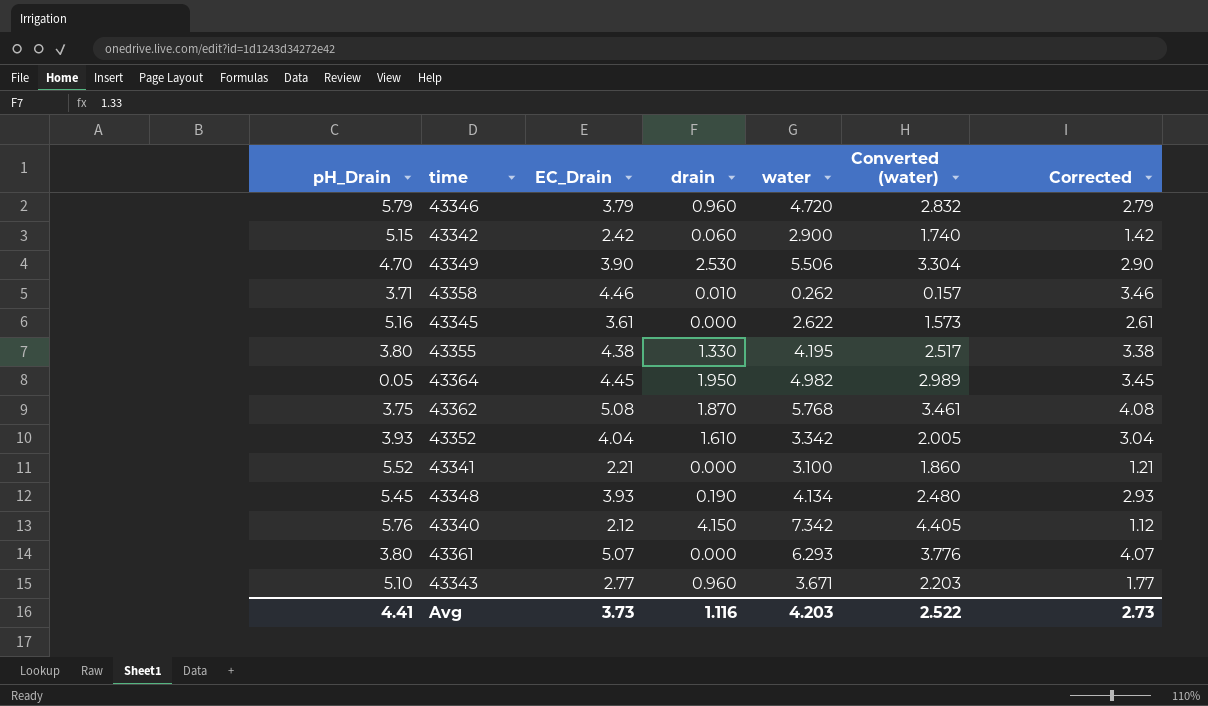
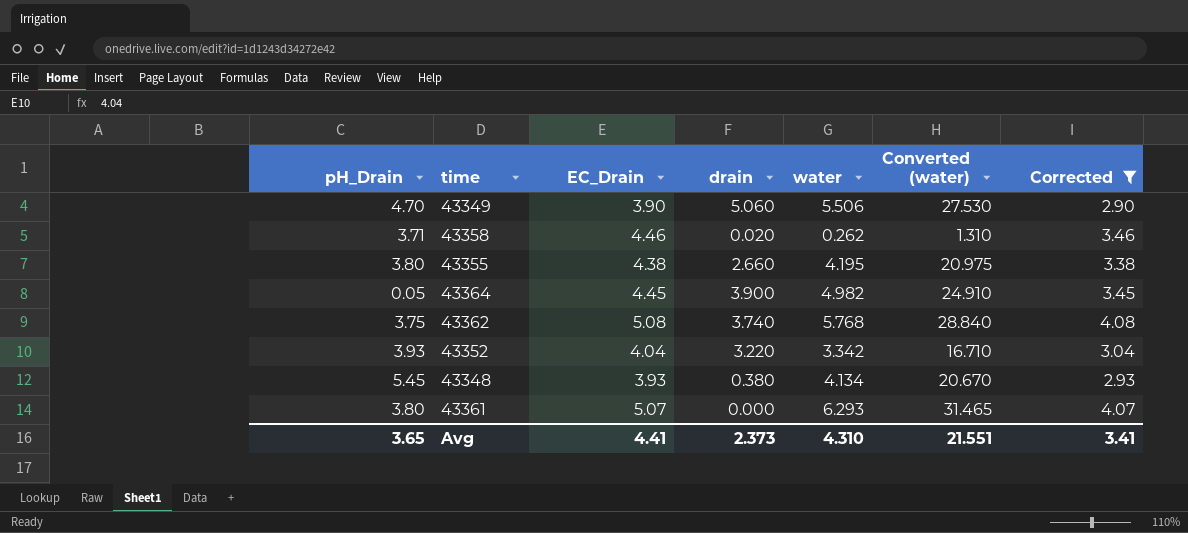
filter: none -> Corrected >= 2.90
column Converted (water) | formula: [water] * 0.6 -> [water] * 5
43349 | drain: 2.530 -> 5.060
43358 | drain: 0.010 -> 0.020
43355 | drain: 1.330 -> 2.660
43364 | drain: 1.950 -> 3.900
43362 | drain: 1.870 -> 3.740
43352 | drain: 1.610 -> 3.220
43348 | drain: 0.190 -> 0.380
Avg | pH_Drain: 4.41 -> 3.65
Avg | EC_Drain: 3.73 -> 4.41
Avg | drain: 1.116 -> 2.373
Avg | water: 4.203 -> 4.310
Avg | Converted (water): 2.522 -> 21.551
Avg | Corrected: 2.73 -> 3.41

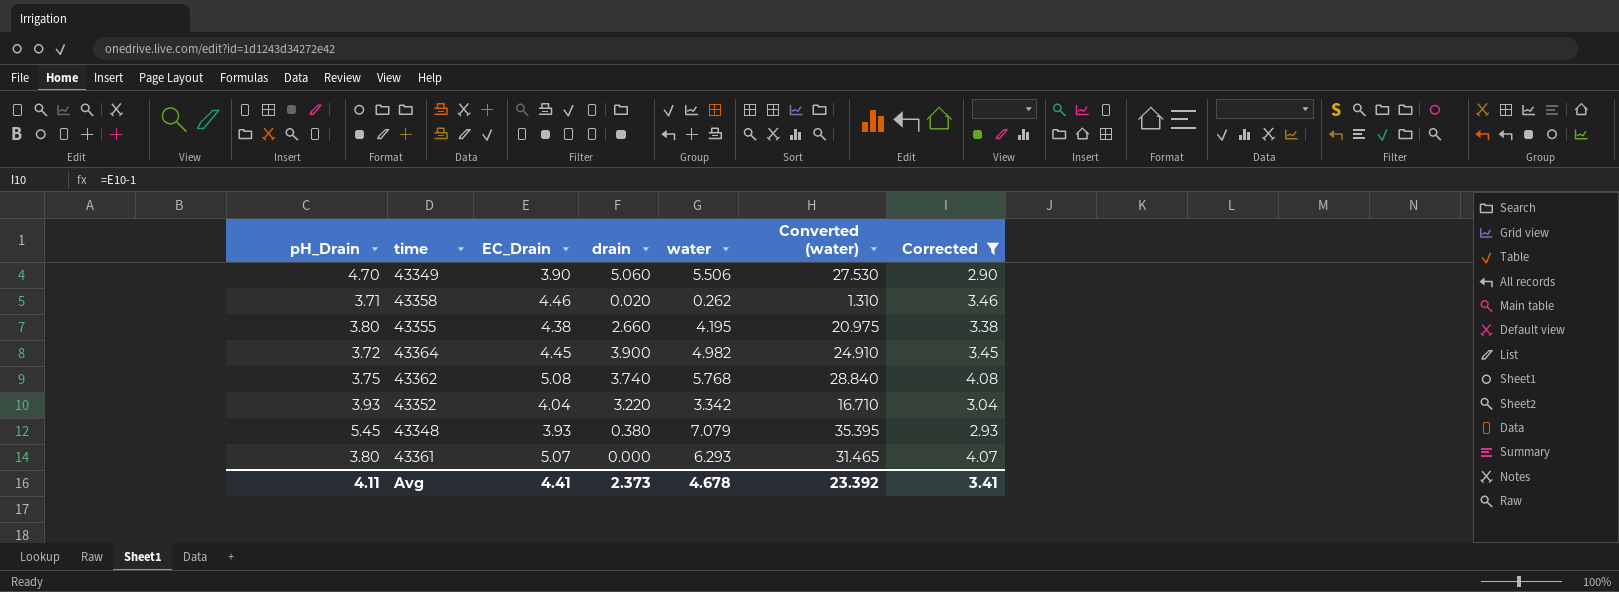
43364 | pH_Drain: 0.05 -> 3.72
43348 | water: 4.134 -> 7.079
43348 | Converted (water): 20.670 -> 35.395
Avg | pH_Drain: 3.65 -> 4.11
Avg | water: 4.310 -> 4.678
Avg | Converted (water): 21.551 -> 23.392

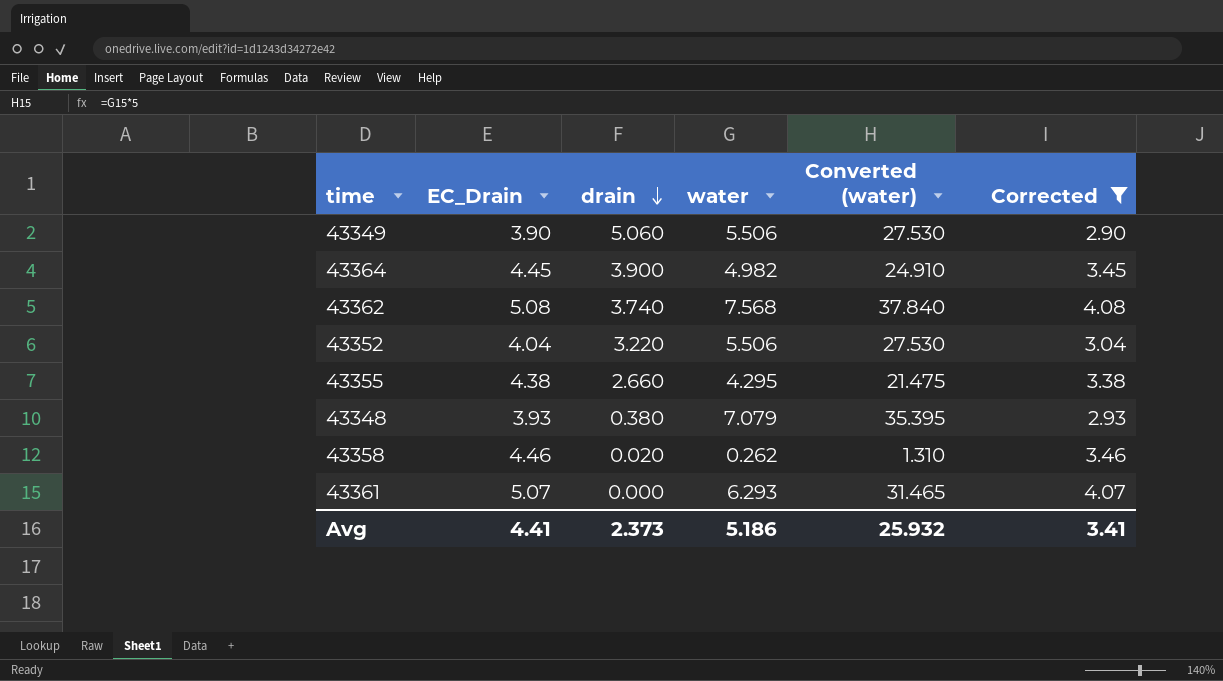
row order: none -> drain descending
column pH_Drain | position: 1 -> none
43362 | water: 5.768 -> 7.568
43362 | Converted (water): 28.840 -> 37.840
43352 | water: 3.342 -> 5.506
43352 | Converted (water): 16.710 -> 27.530
43355 | water: 4.195 -> 4.295
43355 | Converted (water): 20.975 -> 21.475
Avg | water: 4.678 -> 5.186
Avg | Converted (water): 23.392 -> 25.932

